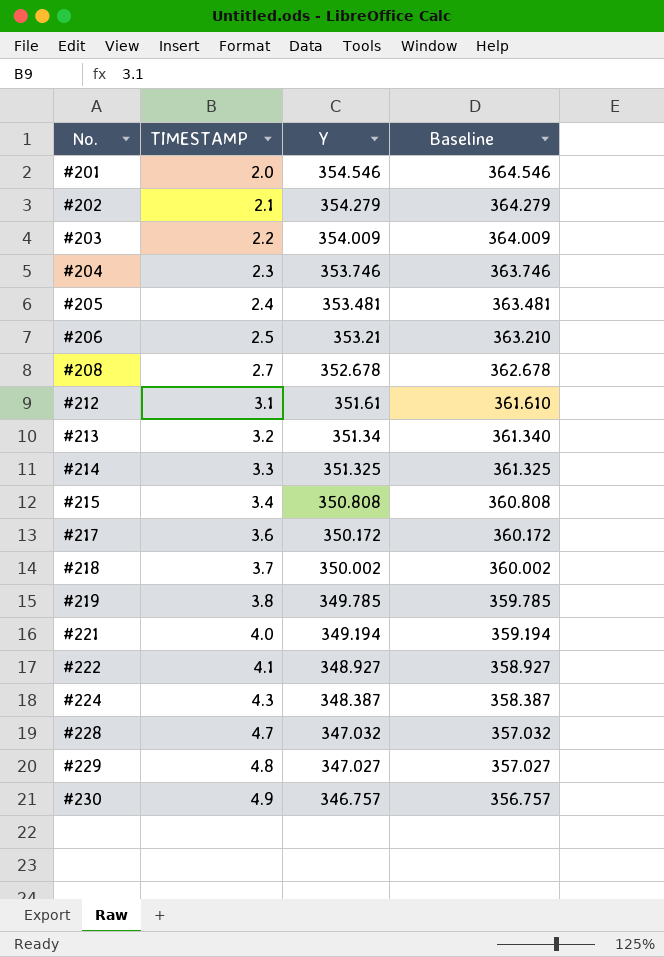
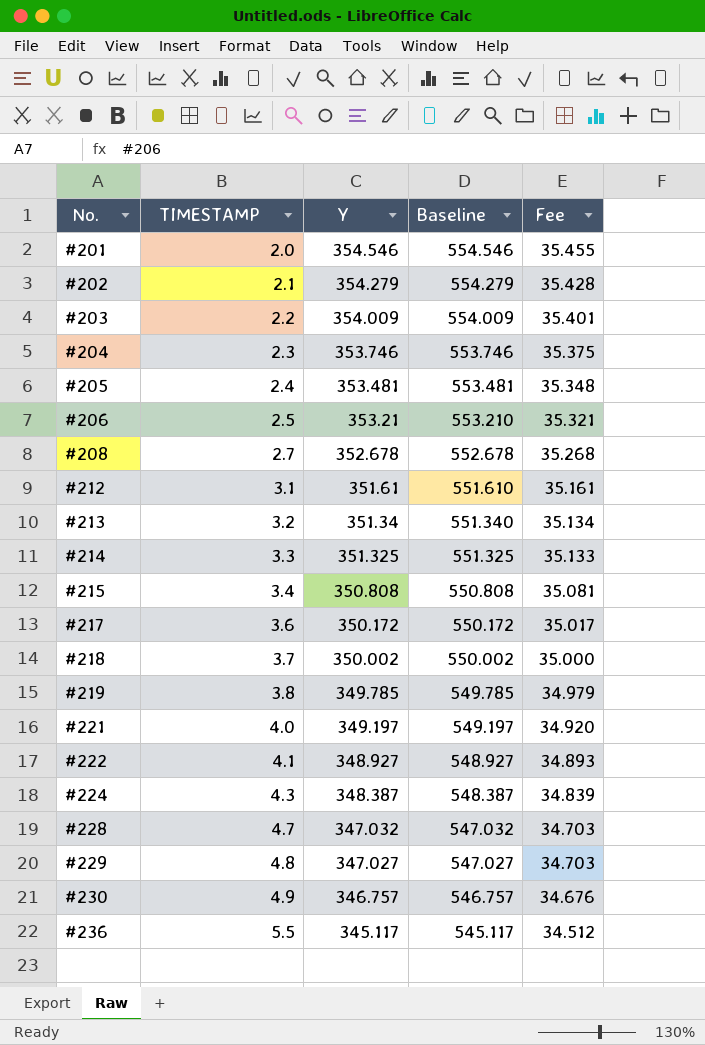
column Baseline | formula: [Y] + 10 -> [Y] + 200
column Fee | formula: none -> [Y] * 0.1
#221 | Y: 349.194 -> 349.197
row #236: none -> 5.5 | 345.117 | 545.117 | 34.512

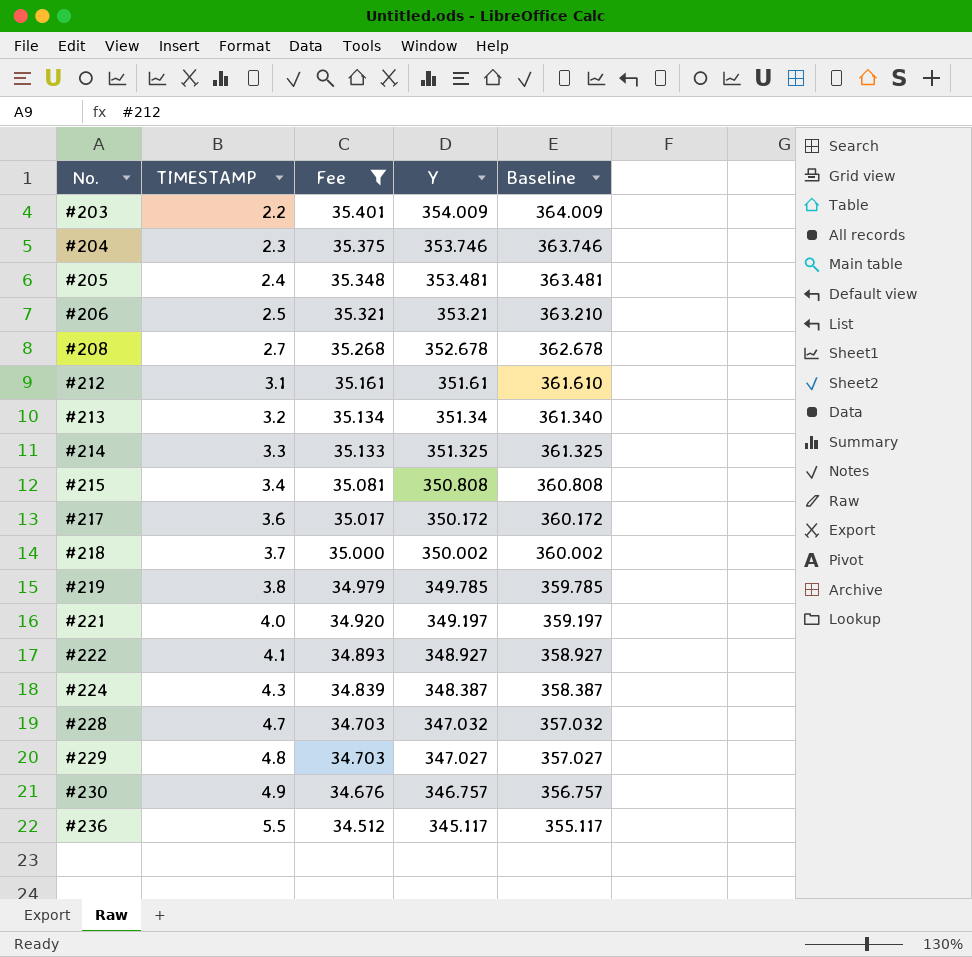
filter: none -> Fee <= 35.401
column Fee | position: 5 -> 3
column Baseline | formula: [Y] + 200 -> [Y] + 10

